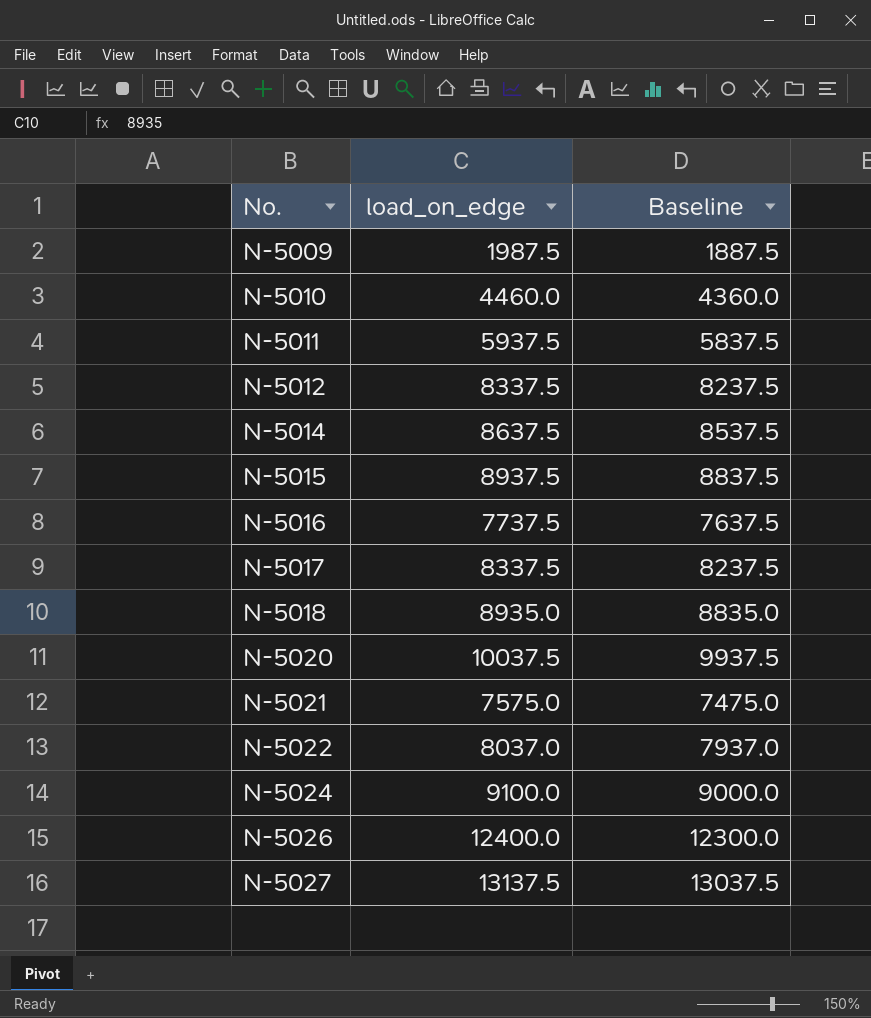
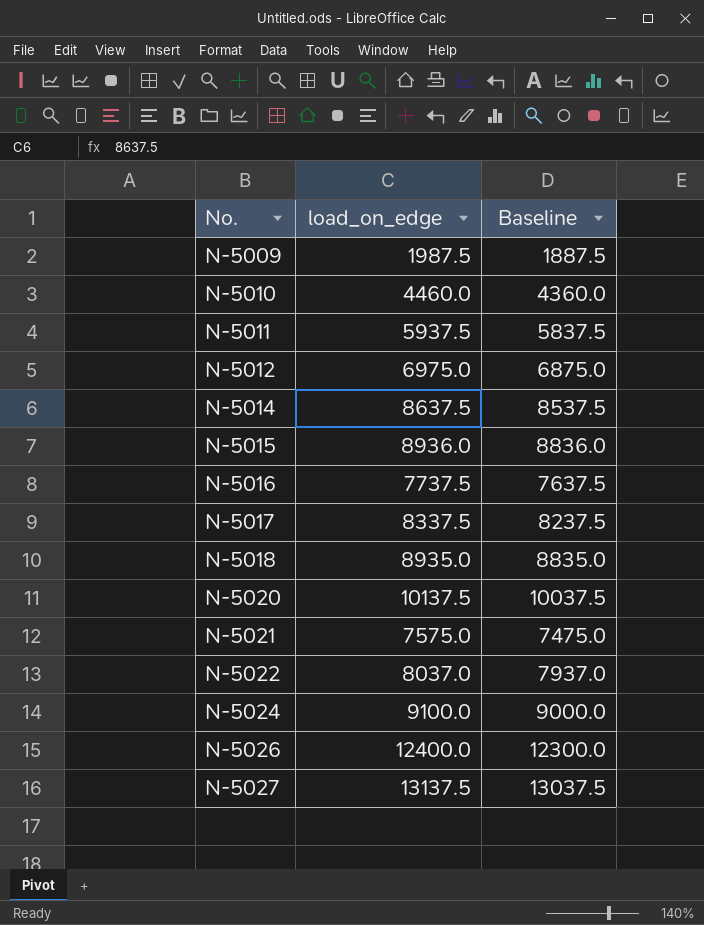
N-5012 | load_on_edge: 8337.5 -> 6975.0
N-5012 | Baseline: 8237.5 -> 6875.0
N-5015 | load_on_edge: 8937.5 -> 8936.0
N-5015 | Baseline: 8837.5 -> 8836.0
N-5020 | load_on_edge: 10037.5 -> 10137.5
N-5020 | Baseline: 9937.5 -> 10037.5

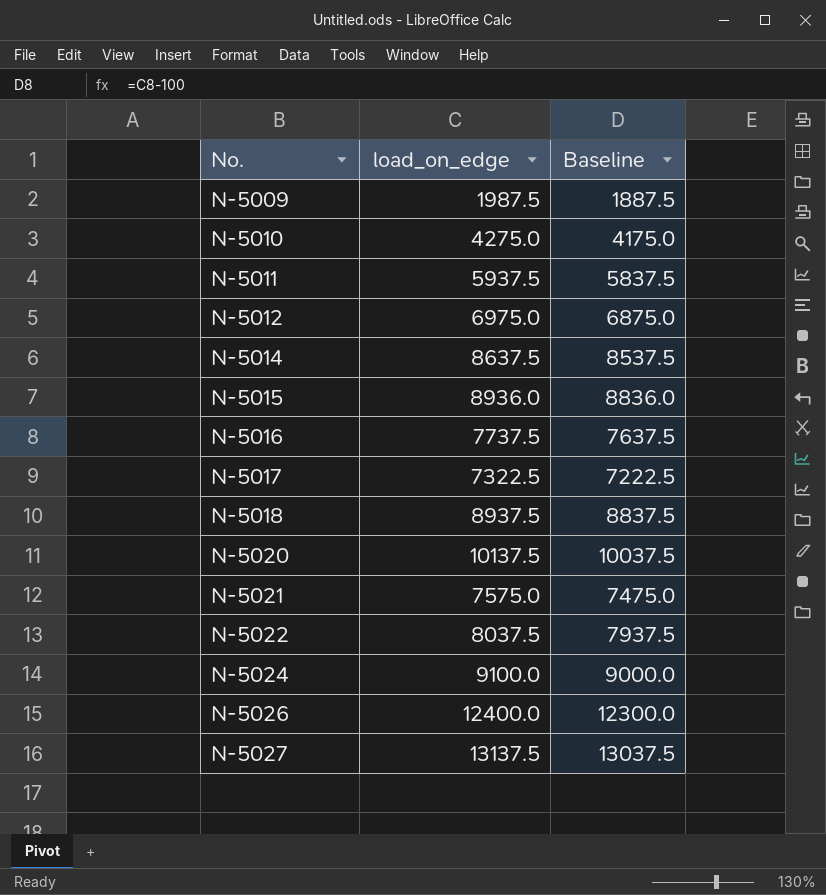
N-5010 | load_on_edge: 4460.0 -> 4275.0
N-5010 | Baseline: 4360.0 -> 4175.0
N-5017 | load_on_edge: 8337.5 -> 7322.5
N-5017 | Baseline: 8237.5 -> 7222.5
N-5018 | load_on_edge: 8935.0 -> 8937.5
N-5018 | Baseline: 8835.0 -> 8837.5
N-5022 | load_on_edge: 8037.0 -> 8037.5
N-5022 | Baseline: 7937.0 -> 7937.5

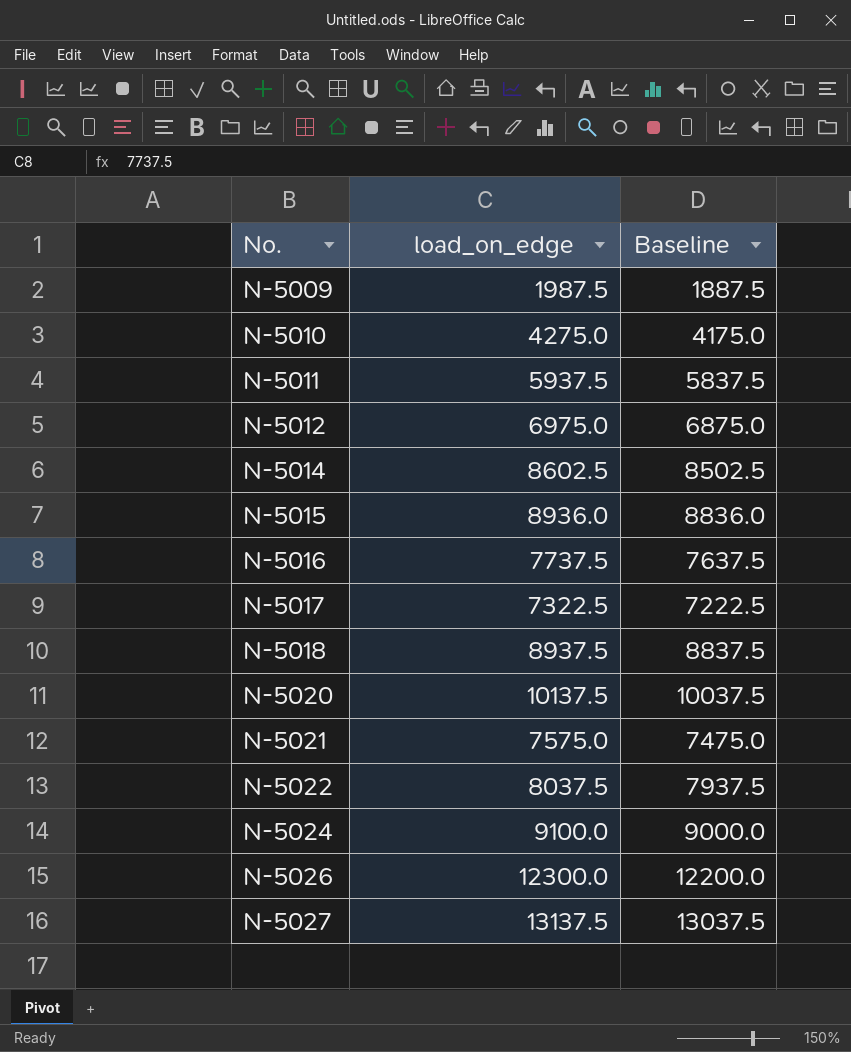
N-5014 | load_on_edge: 8637.5 -> 8602.5
N-5014 | Baseline: 8537.5 -> 8502.5
N-5026 | load_on_edge: 12400.0 -> 12300.0
N-5026 | Baseline: 12300.0 -> 12200.0

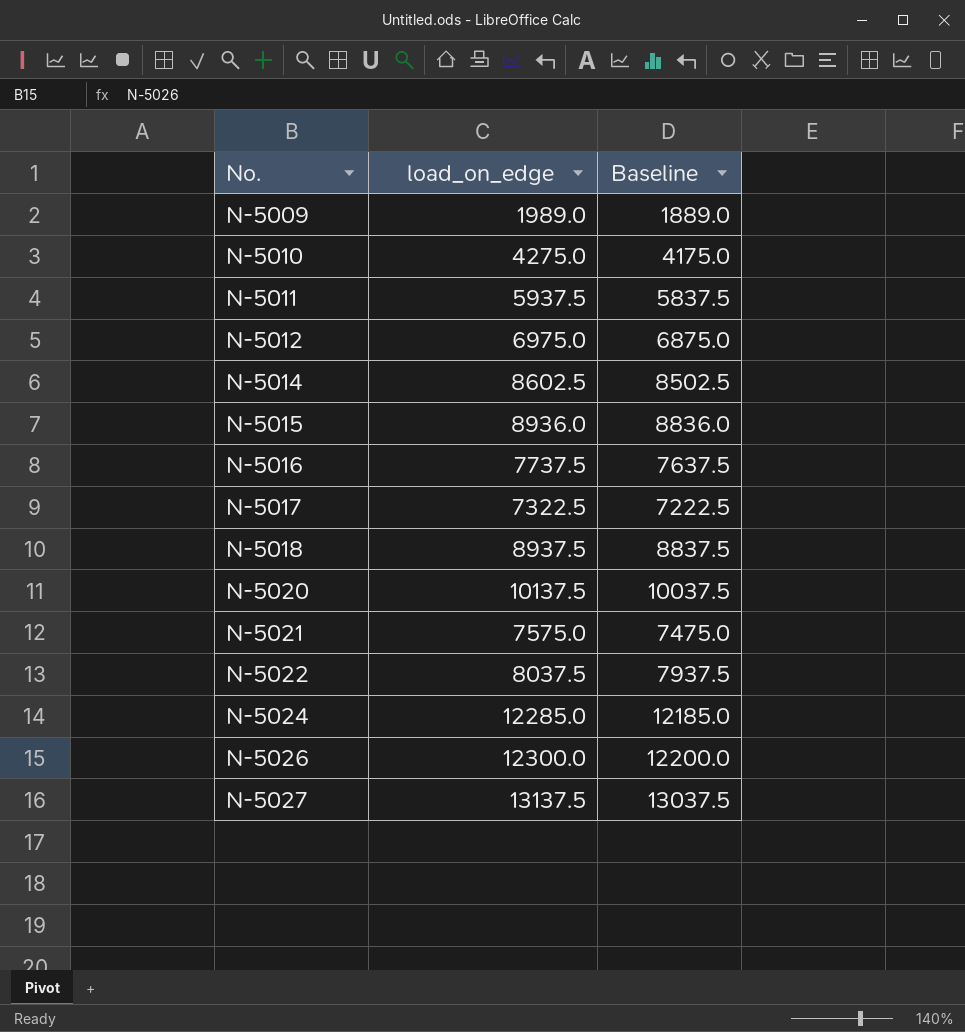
N-5009 | load_on_edge: 1987.5 -> 1989.0
N-5009 | Baseline: 1887.5 -> 1889.0
N-5024 | load_on_edge: 9100.0 -> 12285.0
N-5024 | Baseline: 9000.0 -> 12185.0

